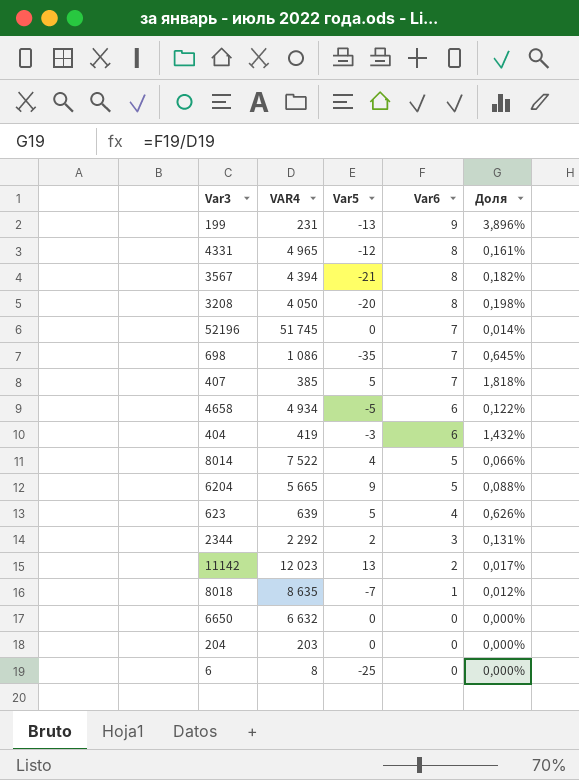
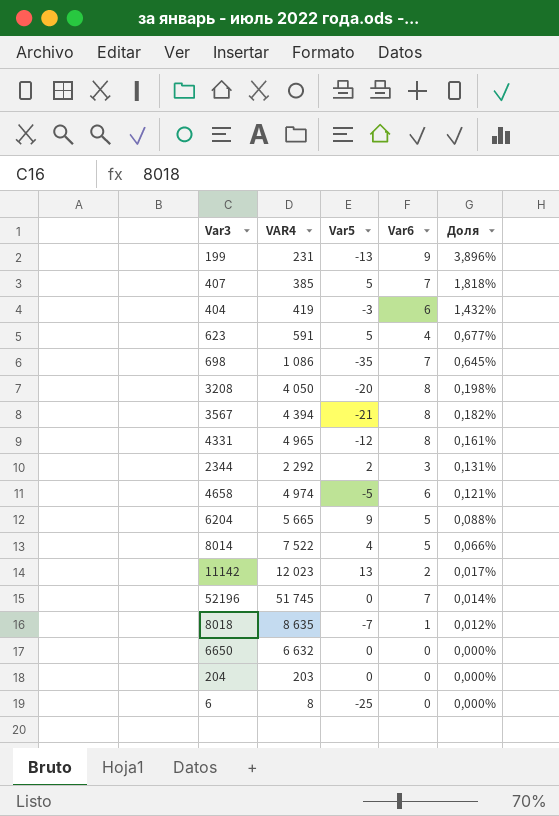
row order: Var6 descending -> Доля descending
623 | VAR4: 639 -> 591
623 | Доля: 0,626% -> 0,677%
4658 | VAR4: 4 934 -> 4 974
4658 | Доля: 0,122% -> 0,121%

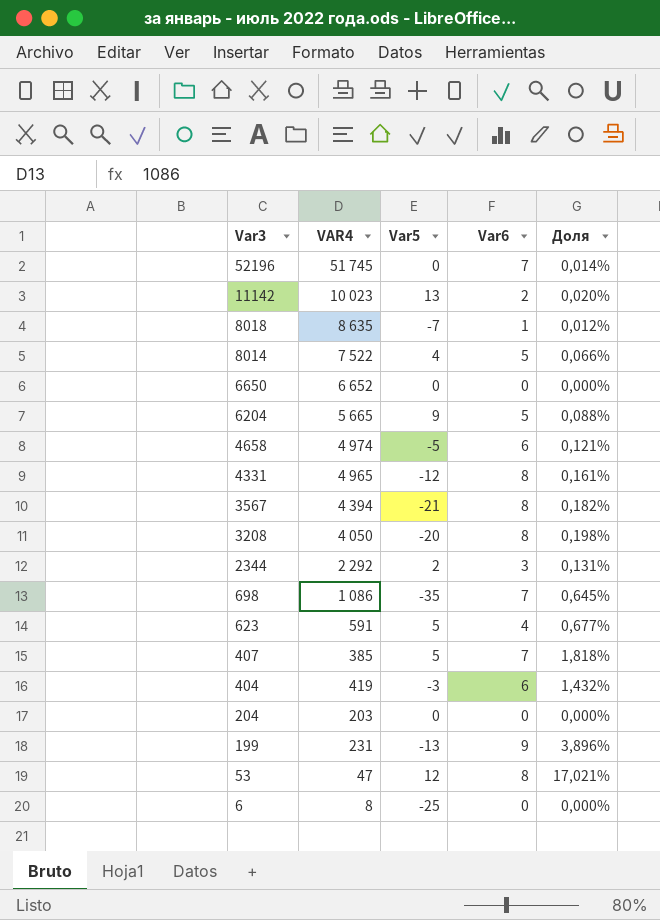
row order: Доля descending -> Var3 descending
11142 | VAR4: 12 023 -> 10 023
11142 | Доля: 0,017% -> 0,020%
6650 | VAR4: 6 632 -> 6 652
row 53: none -> 47 | 12 | 8 | 17,021%

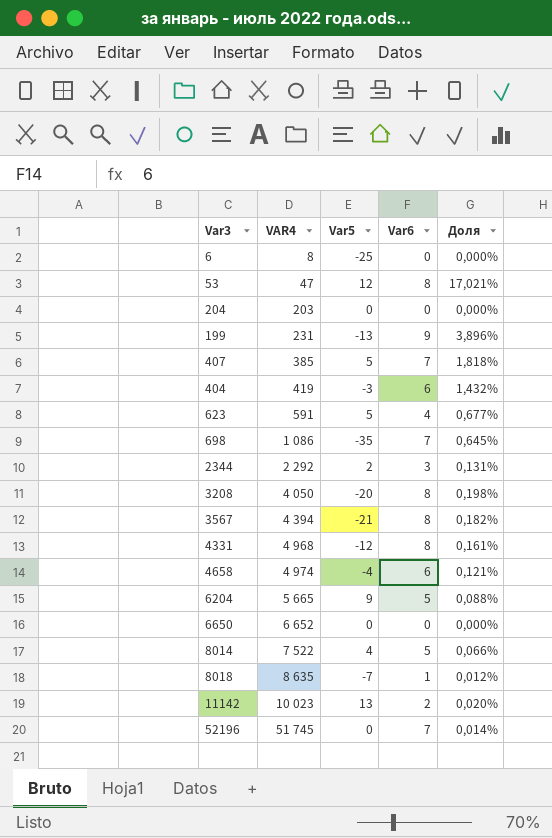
row order: Var3 descending -> VAR4 ascending
4331 | VAR4: 4 965 -> 4 968
4658 | Var5: -5 -> -4

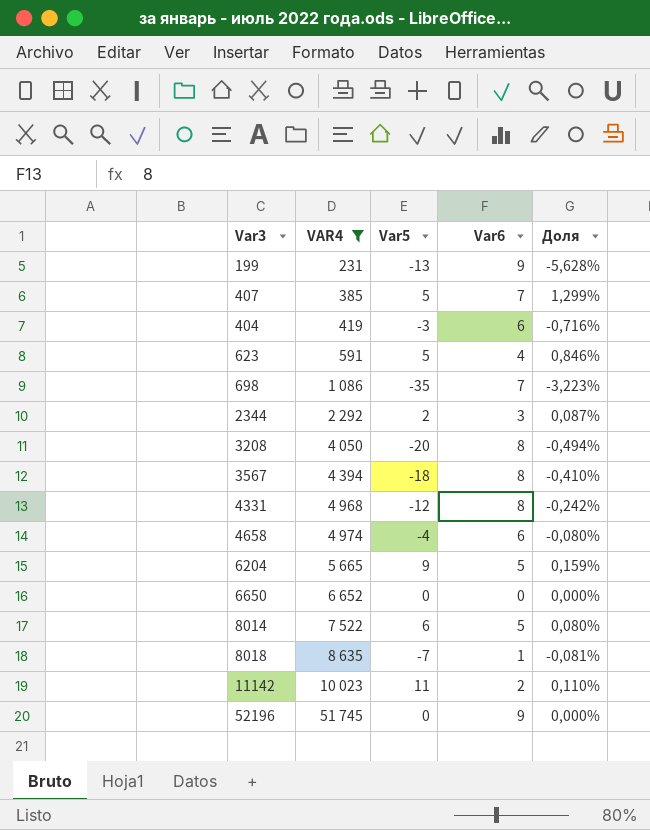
filter: none -> VAR4 >= 231
column Доля | formula: [Var6] / [VAR4] -> [Var5] / [VAR4]
3567 | Var5: -21 -> -18
8014 | Var5: 4 -> 6
11142 | Var5: 13 -> 11
52196 | Var6: 7 -> 9

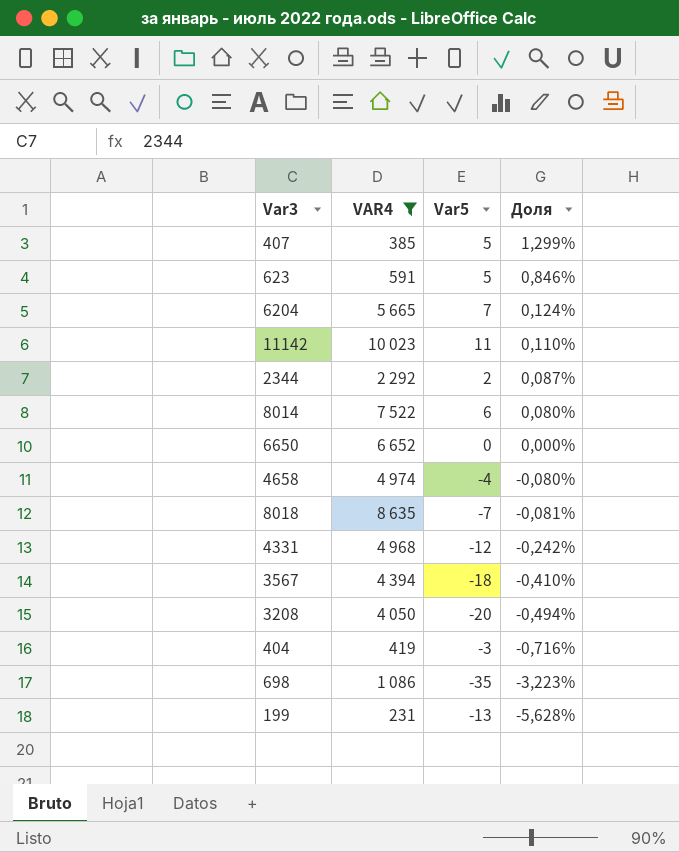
row order: VAR4 ascending -> Доля descending
column Var6 | position: 4 -> none
row 52196: 51 745 | 0 | 9 | 0,000% -> none
6204 | Var5: 9 -> 7
6204 | Доля: 0,159% -> 0,124%

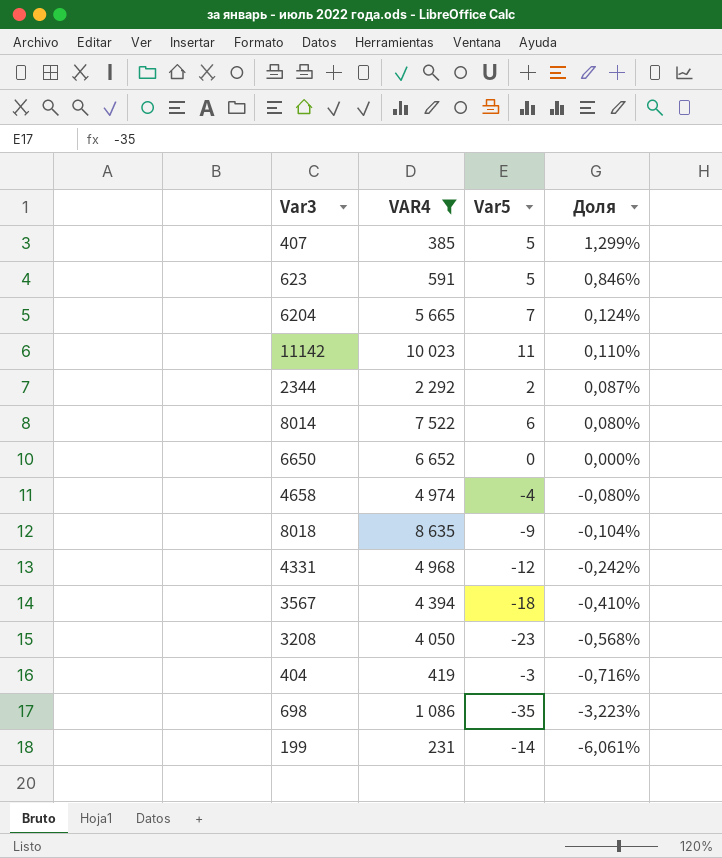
8018 | Var5: -7 -> -9
8018 | Доля: -0,081% -> -0,104%
3208 | Var5: -20 -> -23
3208 | Доля: -0,494% -> -0,568%
199 | Var5: -13 -> -14
199 | Доля: -5,628% -> -6,061%

